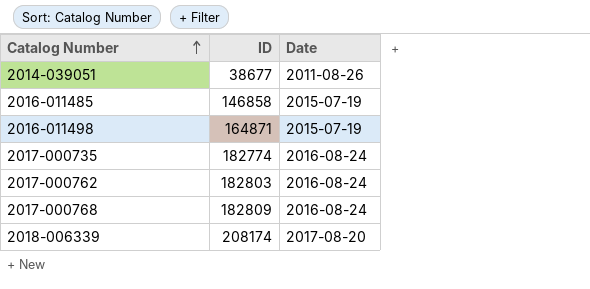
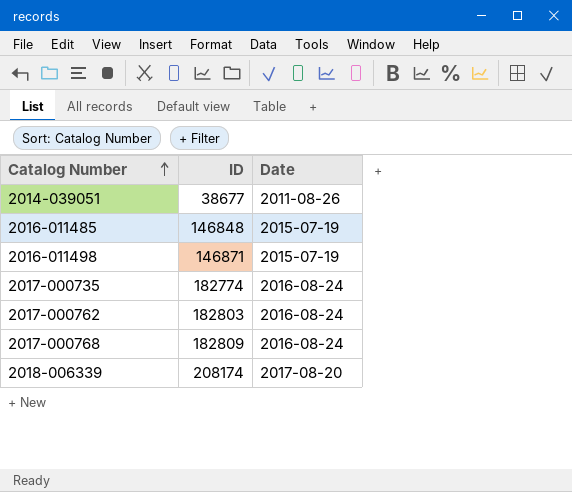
2016-011485 | ID: 146858 -> 146848
2016-011498 | ID: 164871 -> 146871

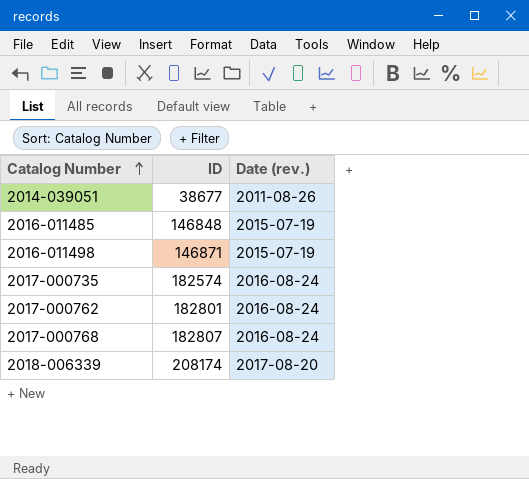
column name: Date -> Date (rev.)
2017-000735 | ID: 182774 -> 182574
2017-000762 | ID: 182803 -> 182801
2017-000768 | ID: 182809 -> 182807

